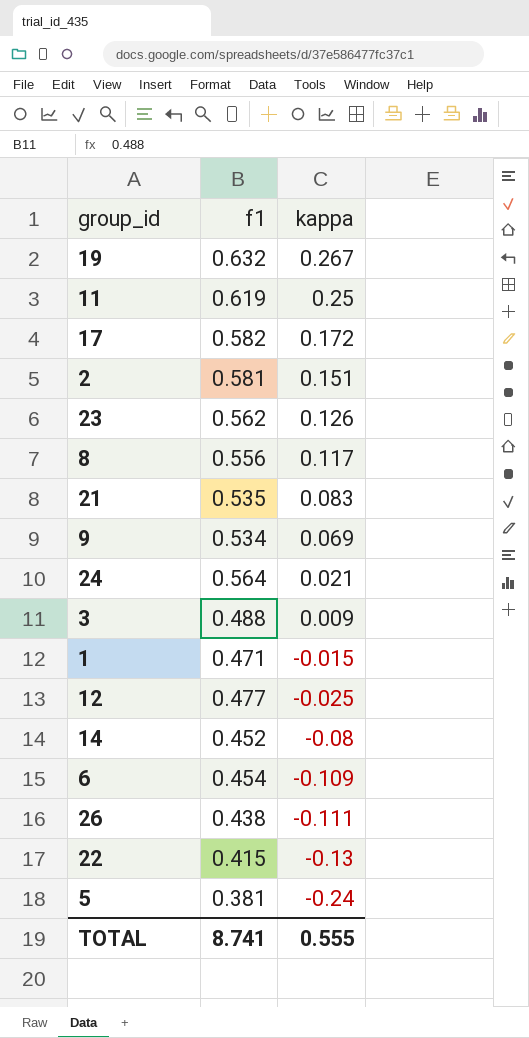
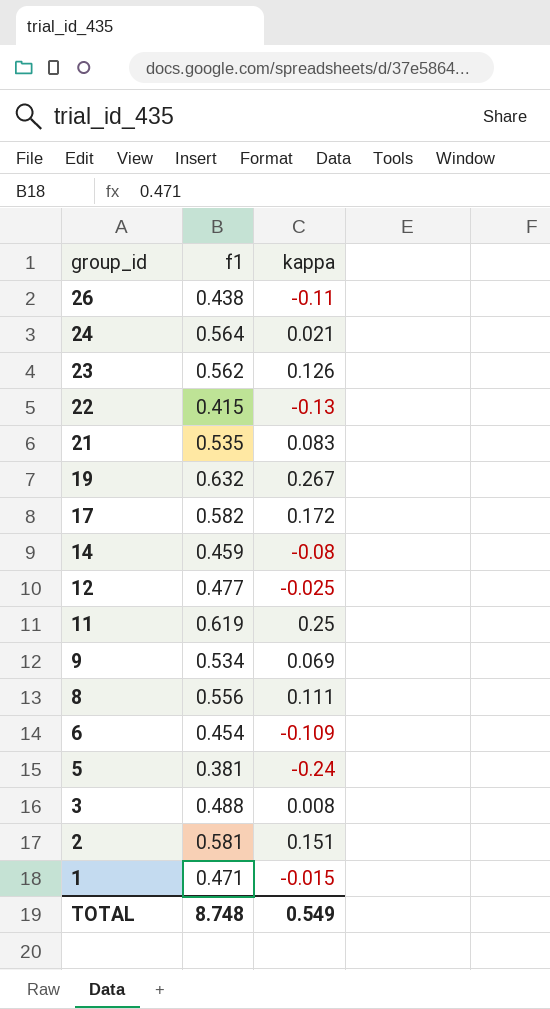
row order: kappa descending -> group_id descending
26 | kappa: -0.111 -> -0.11
14 | f1: 0.452 -> 0.459
8 | kappa: 0.117 -> 0.111
3 | kappa: 0.009 -> 0.008
TOTAL | f1: 8.741 -> 8.748
TOTAL | kappa: 0.555 -> 0.549

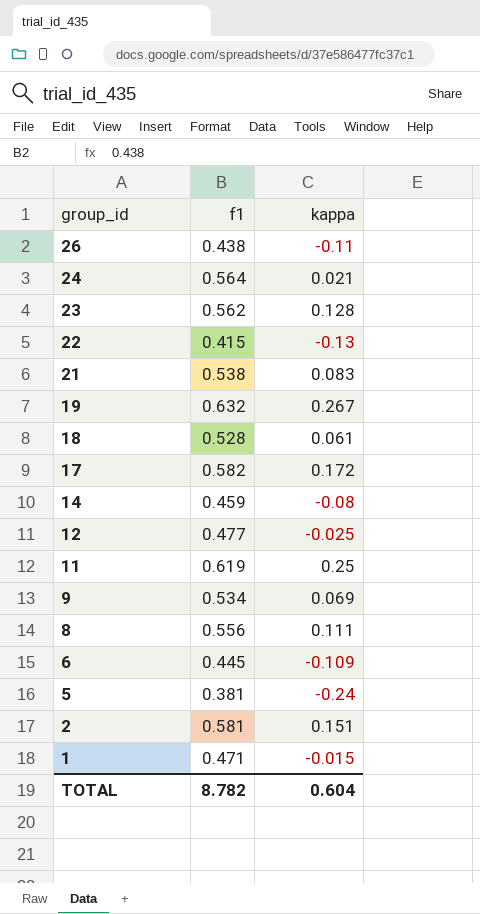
row 3: 0.488 | 0.008 -> none
23 | kappa: 0.126 -> 0.128
21 | f1: 0.535 -> 0.538
row 18: none -> 0.528 | 0.061
6 | f1: 0.454 -> 0.445
TOTAL | f1: 8.748 -> 8.782
TOTAL | kappa: 0.549 -> 0.604

